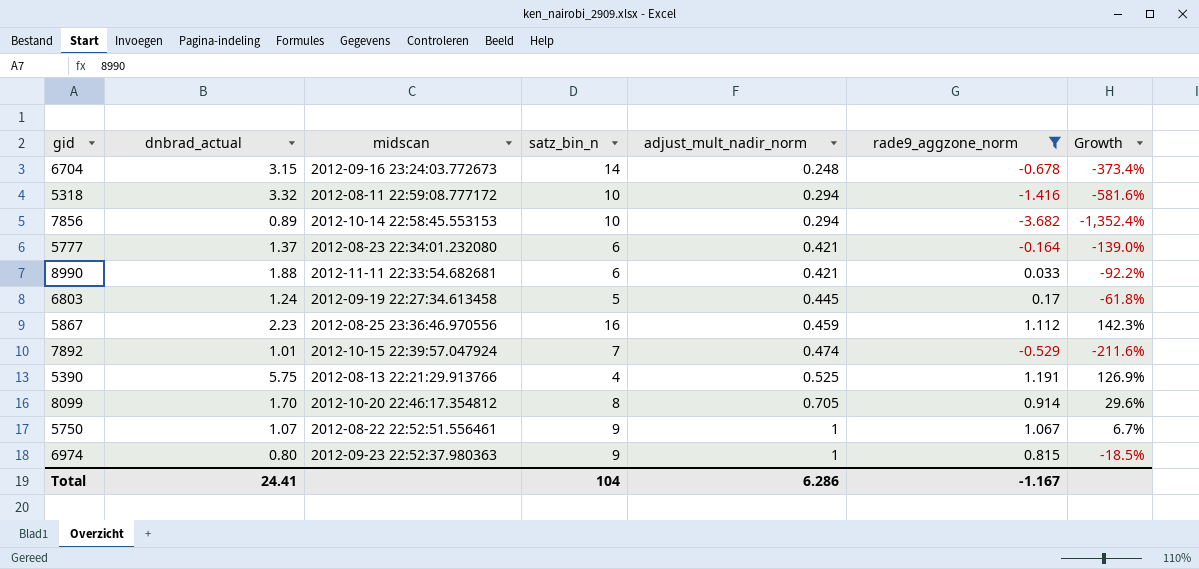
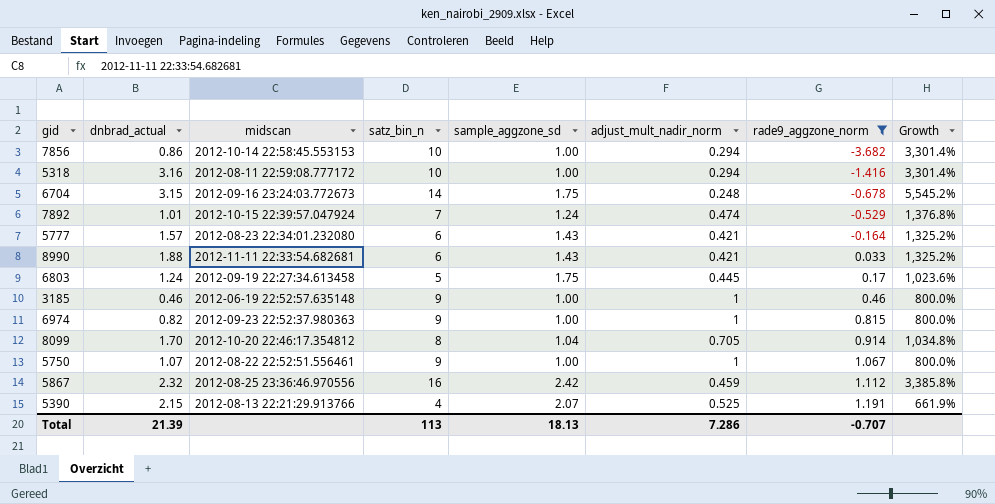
row order: adjust_mult_nadir_norm ascending -> rade9_aggzone_norm ascending
column sample_aggzone_sd | position: none -> 5
column Growth | formula: ([rade9_aggzone_norm] - [adjust_mult_nadir_norm]) / [adjust_mult_nadir_norm] -> ([satz_bin_n] - [adjust_mult_nadir_norm]) / [adjust_mult_nadir_norm]
7856 | dnbrad_actual: 0.89 -> 0.86
5318 | dnbrad_actual: 3.32 -> 3.16
5777 | dnbrad_actual: 1.37 -> 1.57
row 3185: none -> 0.46 | 2012-06-19 22:52:57.635148 | 9 | 1.00 | 1 | 0.46 | 800.0%
6974 | dnbrad_actual: 0.80 -> 0.82
5867 | dnbrad_actual: 2.23 -> 2.32
5390 | dnbrad_actual: 5.75 -> 2.15
Total | dnbrad_actual: 24.41 -> 21.39
Total | satz_bin_n: 104 -> 113
Total | adjust_mult_nadir_norm: 6.286 -> 7.286
Total | rade9_aggzone_norm: -1.167 -> -0.707

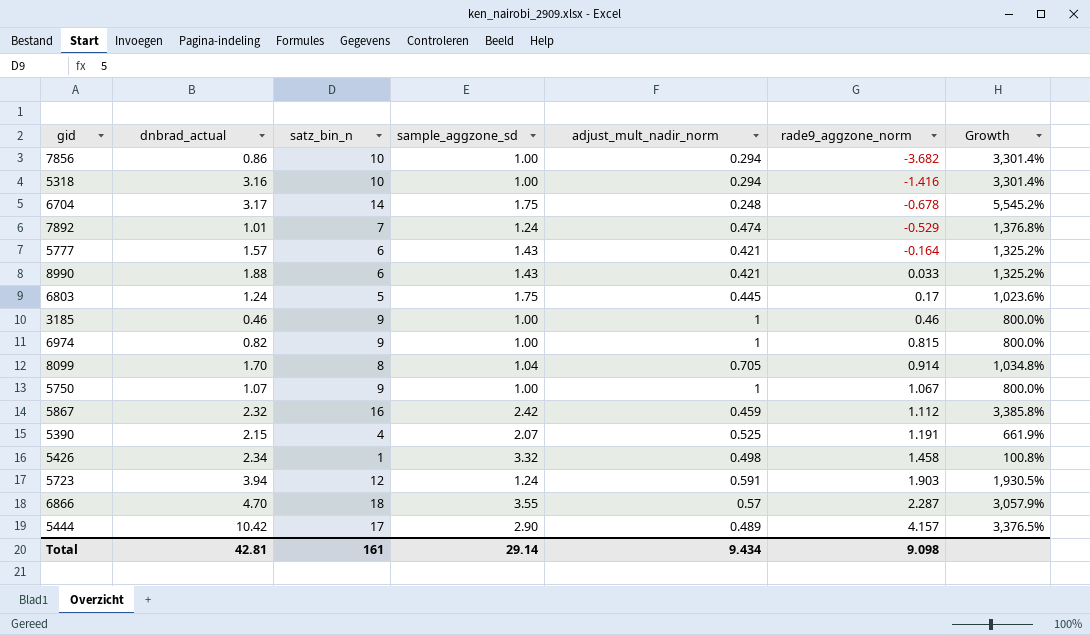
filter: rade9_aggzone_norm <= 1.191 -> none
column midscan | position: 3 -> none
6704 | dnbrad_actual: 3.15 -> 3.17
Total | dnbrad_actual: 21.39 -> 42.81
Total | satz_bin_n: 113 -> 161
Total | sample_aggzone_sd: 18.13 -> 29.14
Total | adjust_mult_nadir_norm: 7.286 -> 9.434
Total | rade9_aggzone_norm: -0.707 -> 9.098

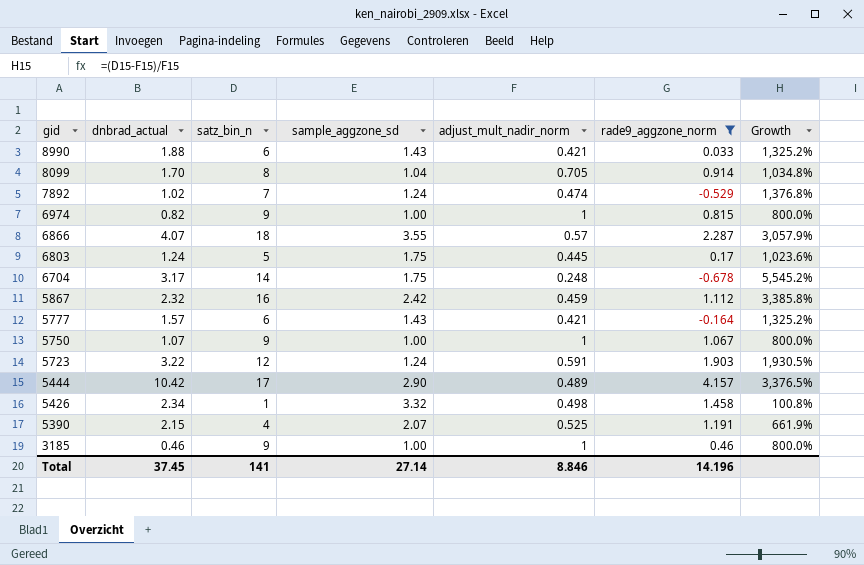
filter: none -> rade9_aggzone_norm >= -0.678
row order: rade9_aggzone_norm ascending -> gid descending
7892 | dnbrad_actual: 1.01 -> 1.02
6866 | dnbrad_actual: 4.70 -> 4.07
5723 | dnbrad_actual: 3.94 -> 3.22
Total | dnbrad_actual: 42.81 -> 37.45
Total | satz_bin_n: 161 -> 141
Total | sample_aggzone_sd: 29.14 -> 27.14
Total | adjust_mult_nadir_norm: 9.434 -> 8.846
Total | rade9_aggzone_norm: 9.098 -> 14.196

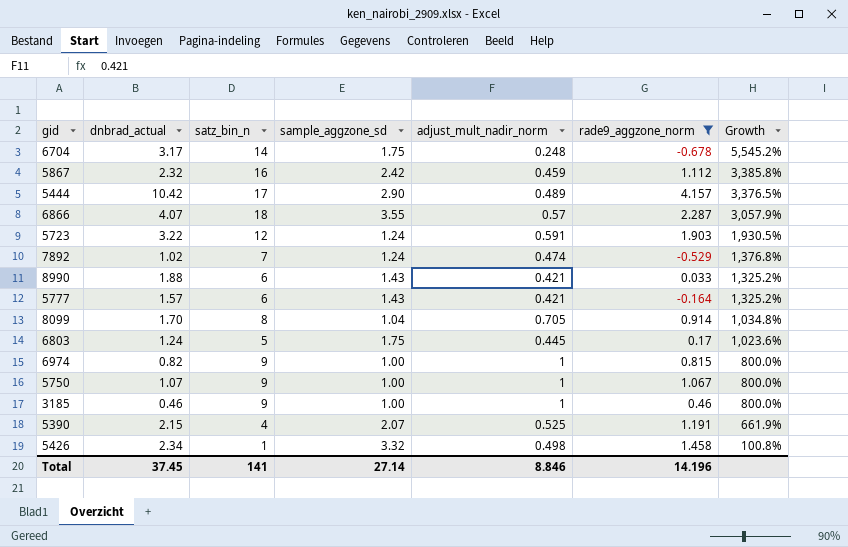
row order: gid descending -> Growth descending

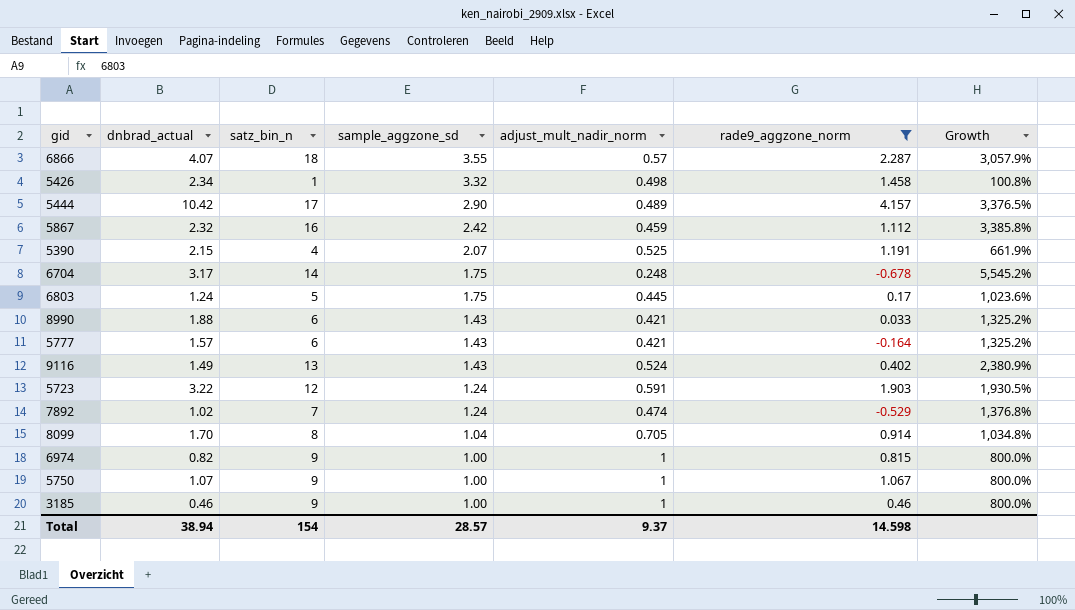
row order: Growth descending -> sample_aggzone_sd descending
row 9116: none -> 1.49 | 13 | 1.43 | 0.524 | 0.402 | 2,380.9%
Total | dnbrad_actual: 37.45 -> 38.94
Total | satz_bin_n: 141 -> 154
Total | sample_aggzone_sd: 27.14 -> 28.57
Total | adjust_mult_nadir_norm: 8.846 -> 9.37
Total | rade9_aggzone_norm: 14.196 -> 14.598

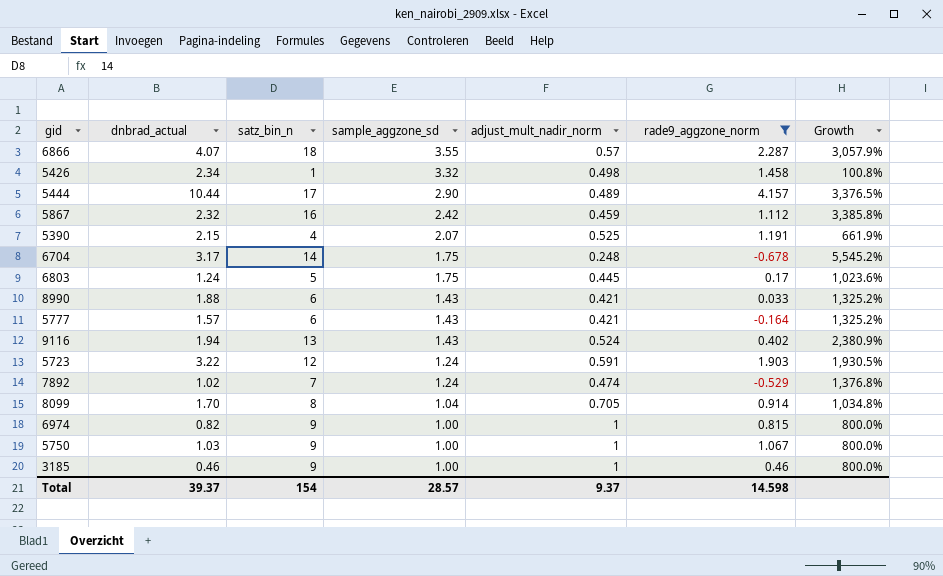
5444 | dnbrad_actual: 10.42 -> 10.44
9116 | dnbrad_actual: 1.49 -> 1.94
5750 | dnbrad_actual: 1.07 -> 1.03
Total | dnbrad_actual: 38.94 -> 39.37

